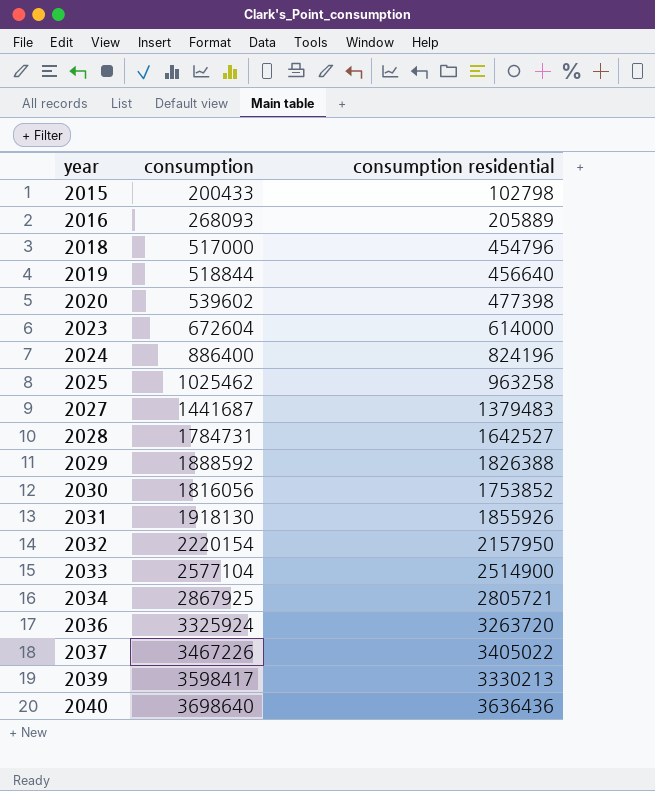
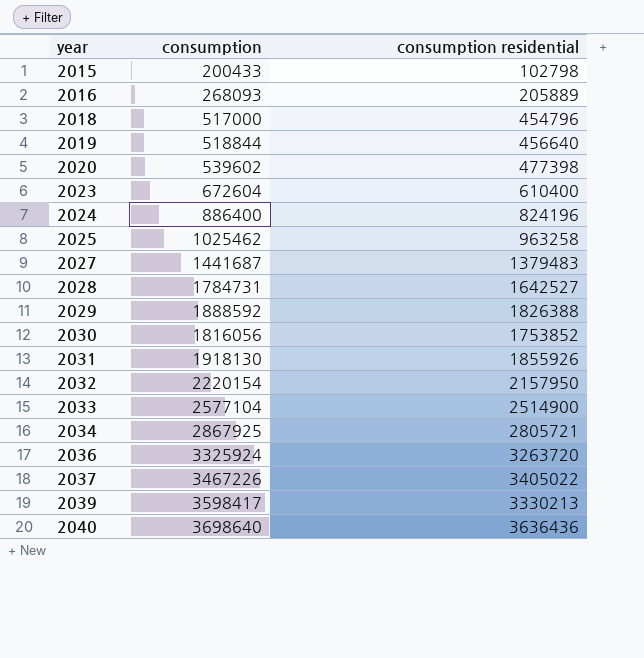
2023 | consumption residential: 614000 -> 610400

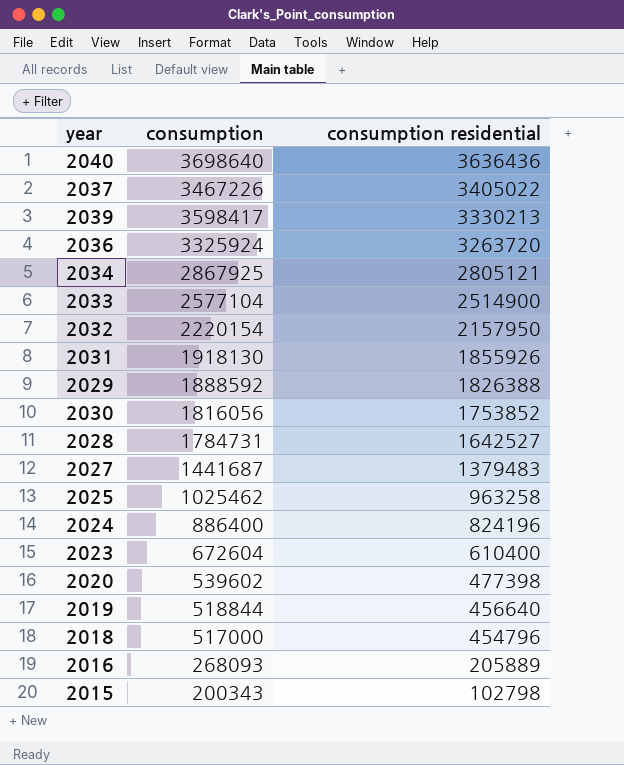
row order: year ascending -> consumption residential descending
2034 | consumption residential: 2805721 -> 2805121
2015 | consumption: 200433 -> 200343

